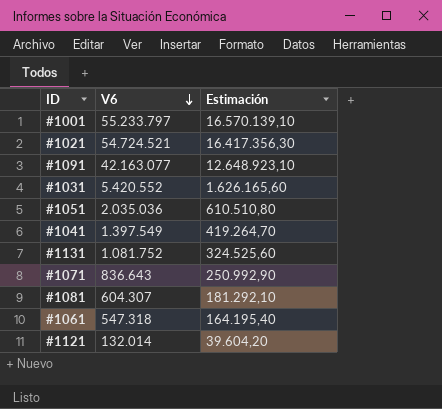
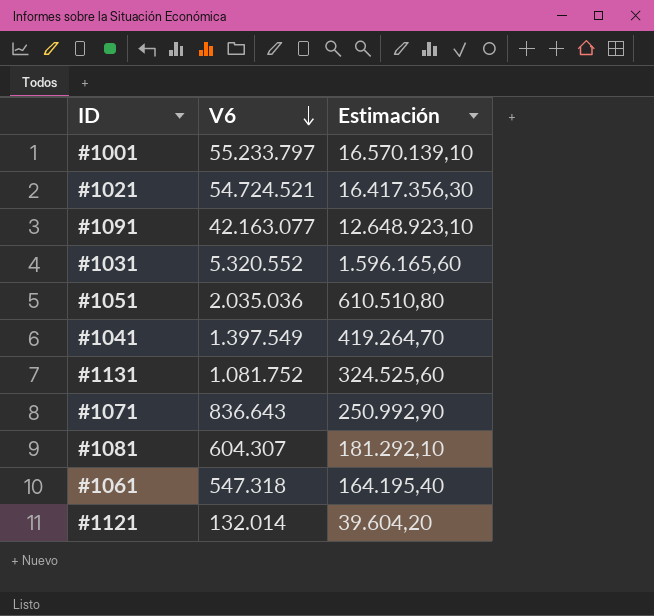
#1031 | V6: 5.420.552 -> 5.320.552
#1031 | Estimación: 1.626.165,60 -> 1.596.165,60

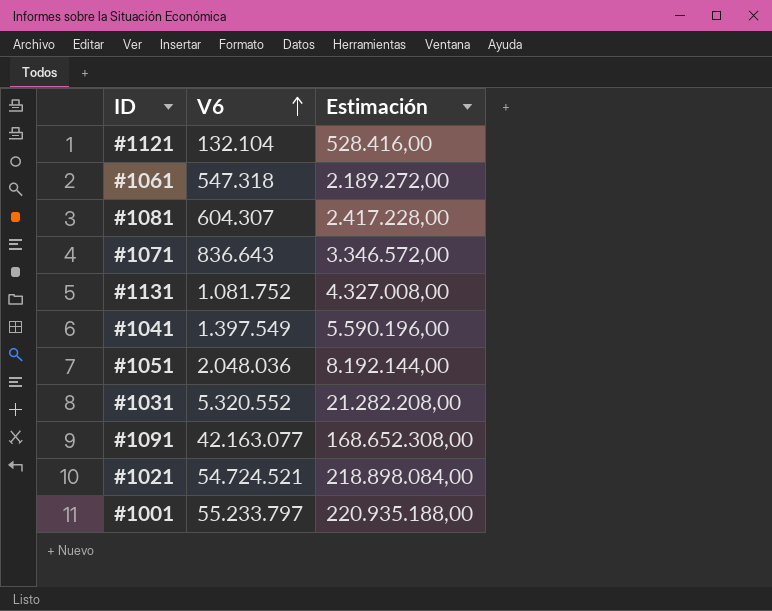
row order: V6 descending -> V6 ascending
column Estimación | formula: [V6] * 0,3 -> [V6] * 4
#1121 | V6: 132.014 -> 132.104
#1051 | V6: 2.035.036 -> 2.048.036

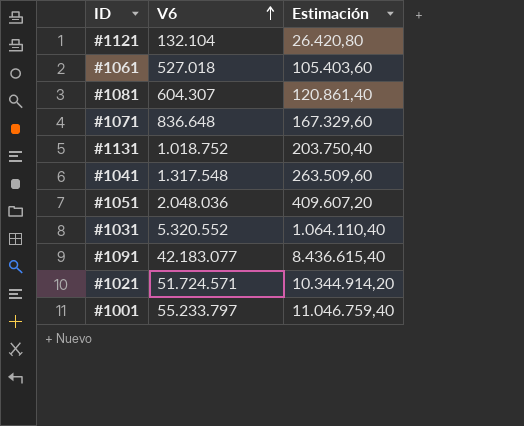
column Estimación | formula: [V6] * 4 -> [V6] * 0,2
#1061 | V6: 547.318 -> 527.018
#1071 | V6: 836.643 -> 836.648
#1131 | V6: 1.081.752 -> 1.018.752
#1041 | V6: 1.397.549 -> 1.317.548
#1091 | V6: 42.163.077 -> 42.183.077
#1021 | V6: 54.724.521 -> 51.724.571

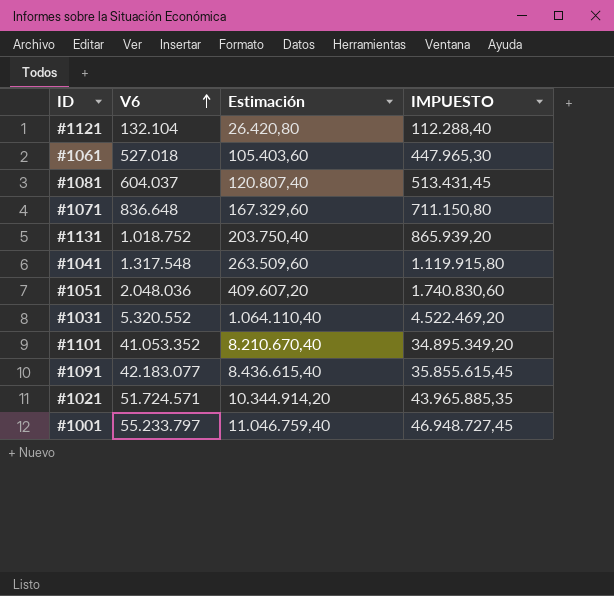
column IMPUESTO | formula: none -> [V6] * 0,85
#1081 | V6: 604.307 -> 604.037
#1081 | Estimación: 120.861,40 -> 120.807,40
row #1101: none -> 41.053.352 | 8.210.670,40 | 34.895.349,20

